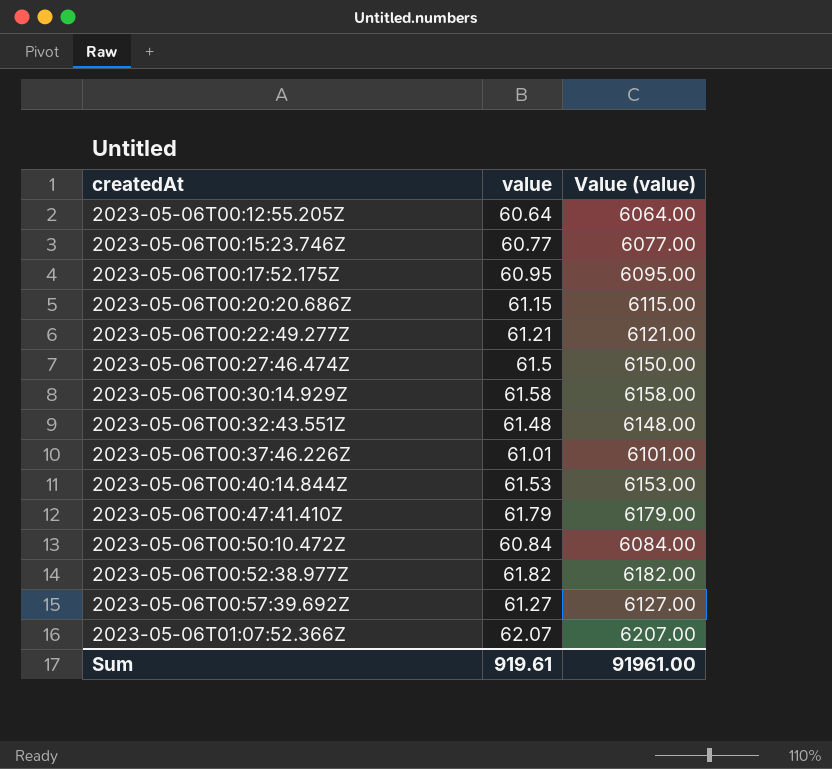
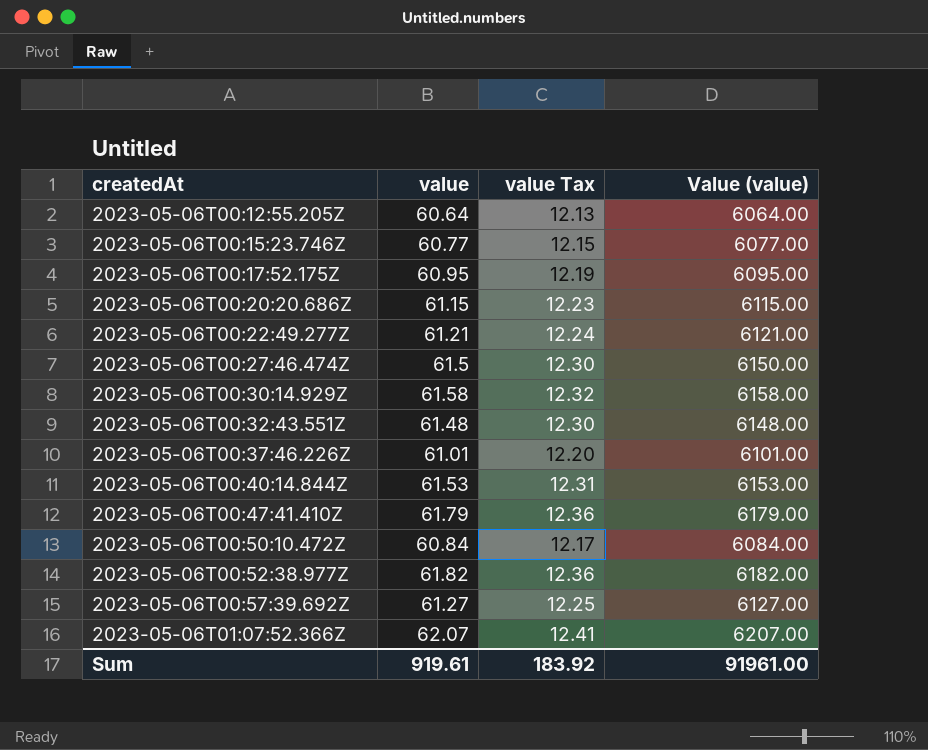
column value Tax | formula: none -> [value] * 0.2

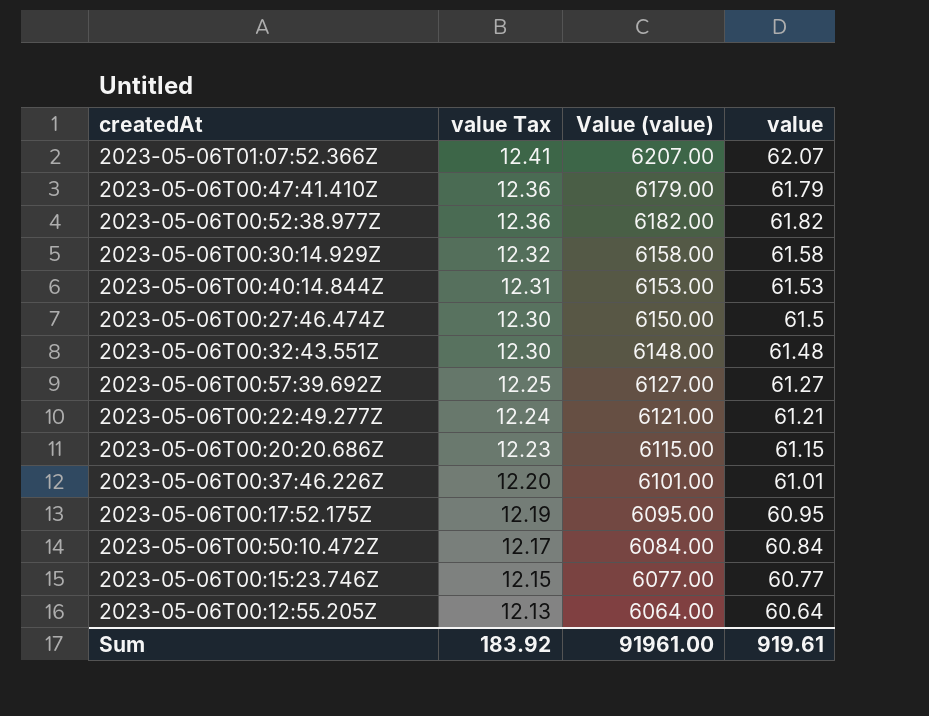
row order: createdAt ascending -> value Tax descending
column value | position: 2 -> 4

